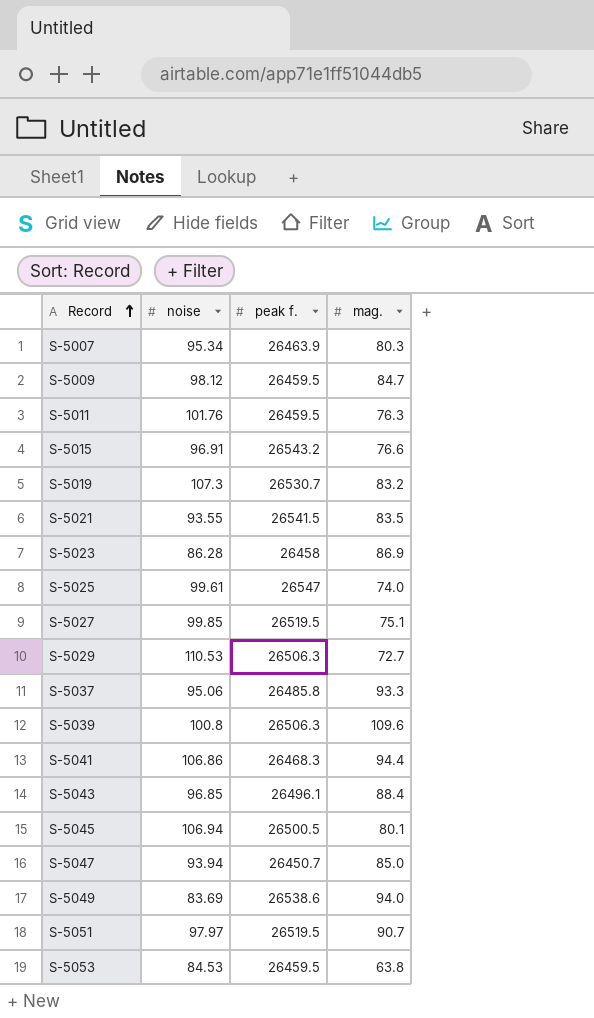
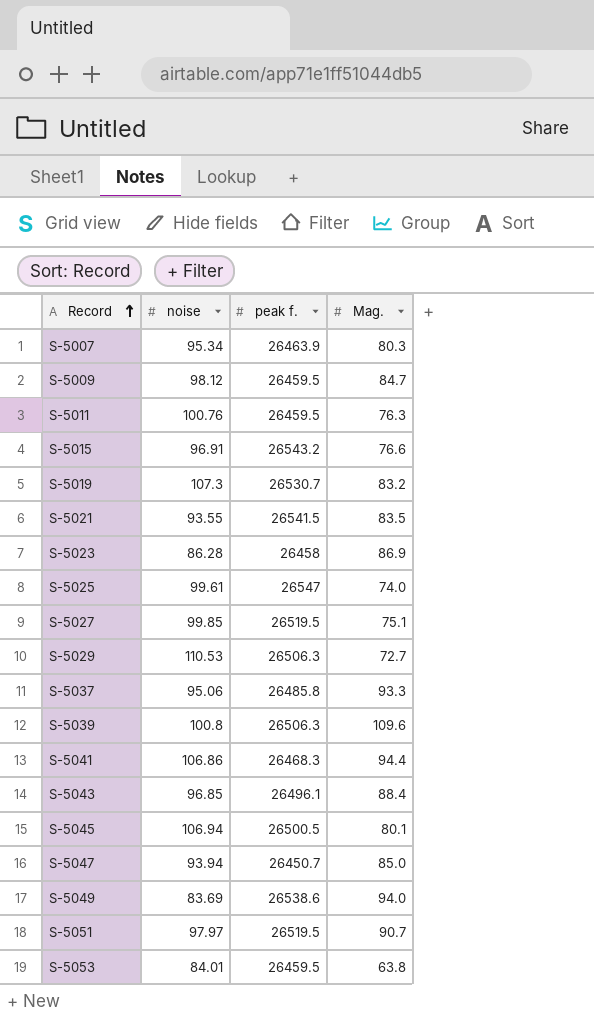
column name: mag. -> Mag.
S-5011 | noise: 101.76 -> 100.76
S-5053 | noise: 84.53 -> 84.01

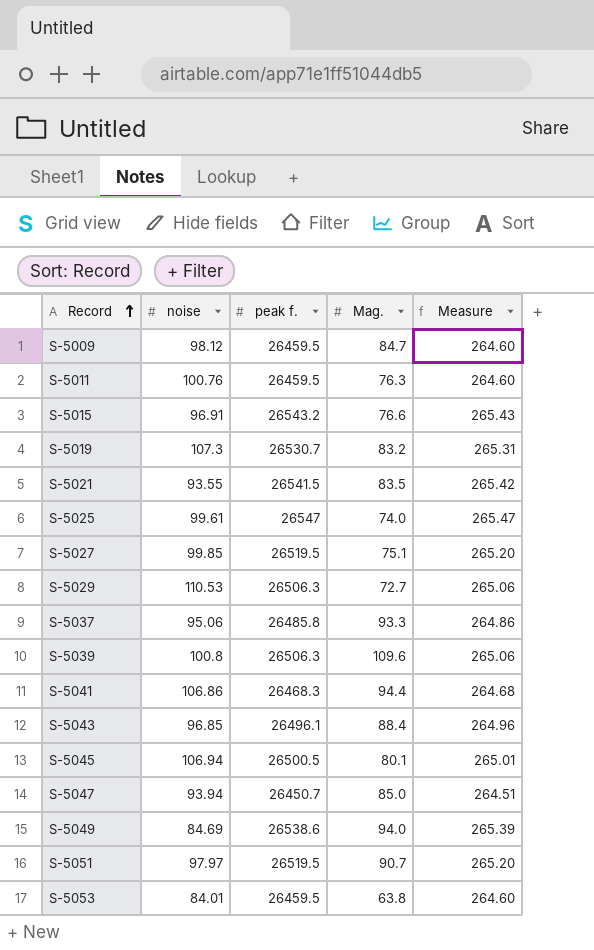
column Measure | formula: none -> [peak f.] * 0.01
row S-5007: 95.34 | 26463.9 | 80.3 -> none
row S-5023: 86.28 | 26458 | 86.9 -> none
S-5049 | noise: 83.69 -> 84.69

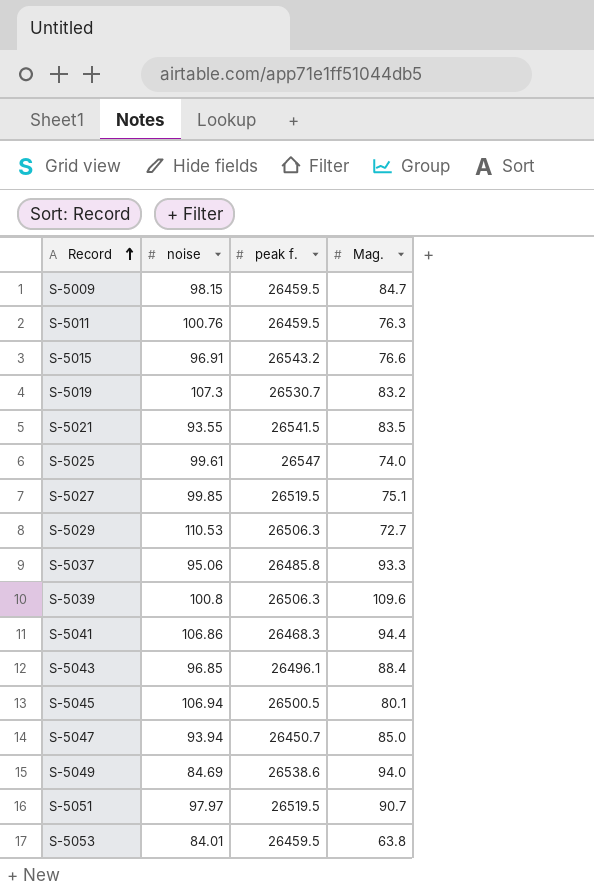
column Measure | formula: [peak f.] * 0.01 -> none
S-5009 | noise: 98.12 -> 98.15

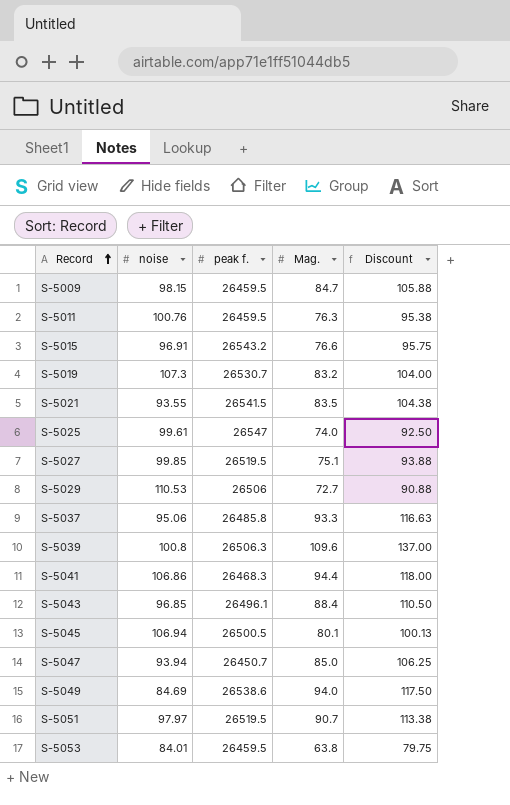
column Discount | formula: none -> [Mag.] * 1.25
S-5029 | peak f.: 26506.3 -> 26506

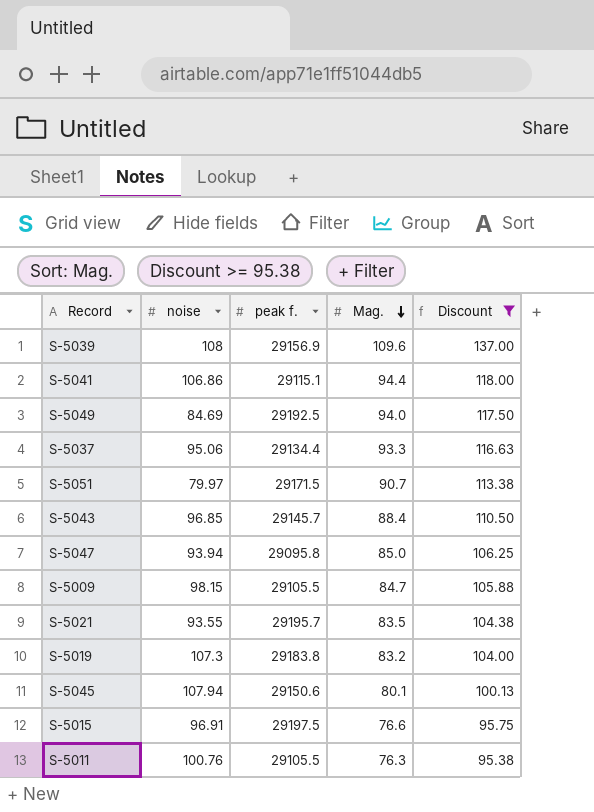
filter: none -> Discount >= 95.38
row order: Record ascending -> Mag. descending
S-5039 | noise: 100.8 -> 108
S-5039 | peak f.: 26506.3 -> 29156.9
S-5041 | peak f.: 26468.3 -> 29115.1
S-5049 | peak f.: 26538.6 -> 29192.5
S-5037 | peak f.: 26485.8 -> 29134.4
S-5051 | noise: 97.97 -> 79.97
S-5051 | peak f.: 26519.5 -> 29171.5
S-5043 | peak f.: 26496.1 -> 29145.7
S-5047 | peak f.: 26450.7 -> 29095.8
S-5009 | peak f.: 26459.5 -> 29105.5
S-5021 | peak f.: 26541.5 -> 29195.7
S-5019 | peak f.: 26530.7 -> 29183.8
S-5045 | noise: 106.94 -> 107.94
S-5045 | peak f.: 26500.5 -> 29150.6
S-5015 | peak f.: 26543.2 -> 29197.5
S-5011 | peak f.: 26459.5 -> 29105.5

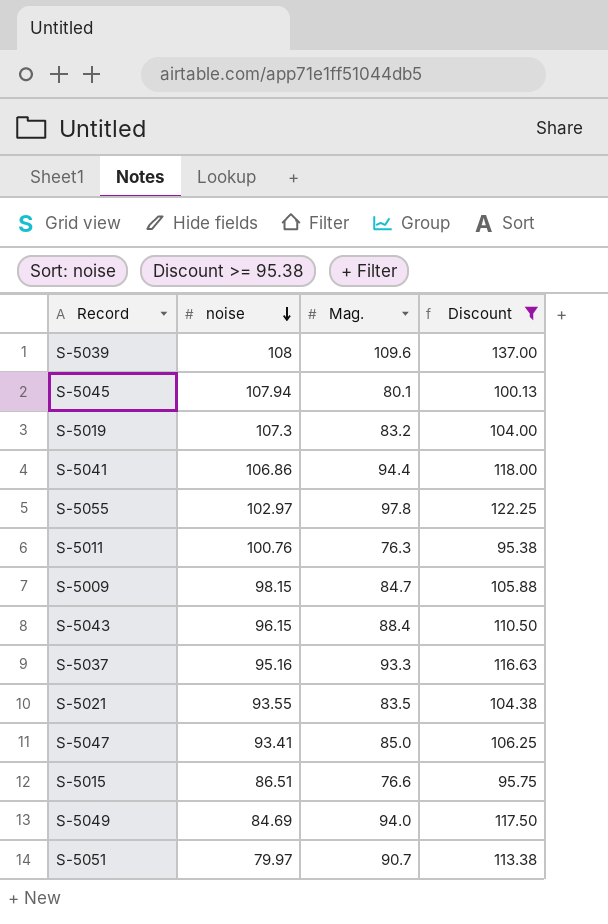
row order: Mag. descending -> noise descending
column peak f. | position: 3 -> none
row S-5055: none -> 102.97 | 97.8 | 122.25
S-5043 | noise: 96.85 -> 96.15
S-5037 | noise: 95.06 -> 95.16
S-5047 | noise: 93.94 -> 93.41
S-5015 | noise: 96.91 -> 86.51

